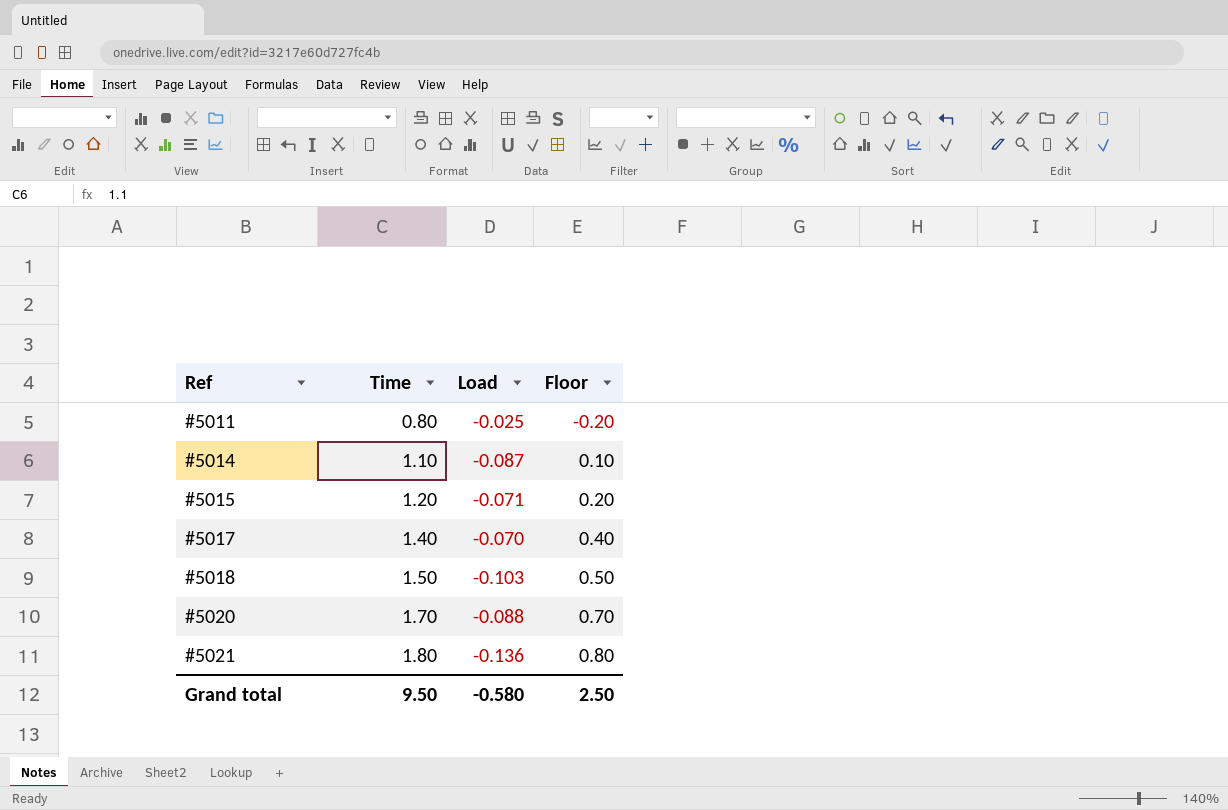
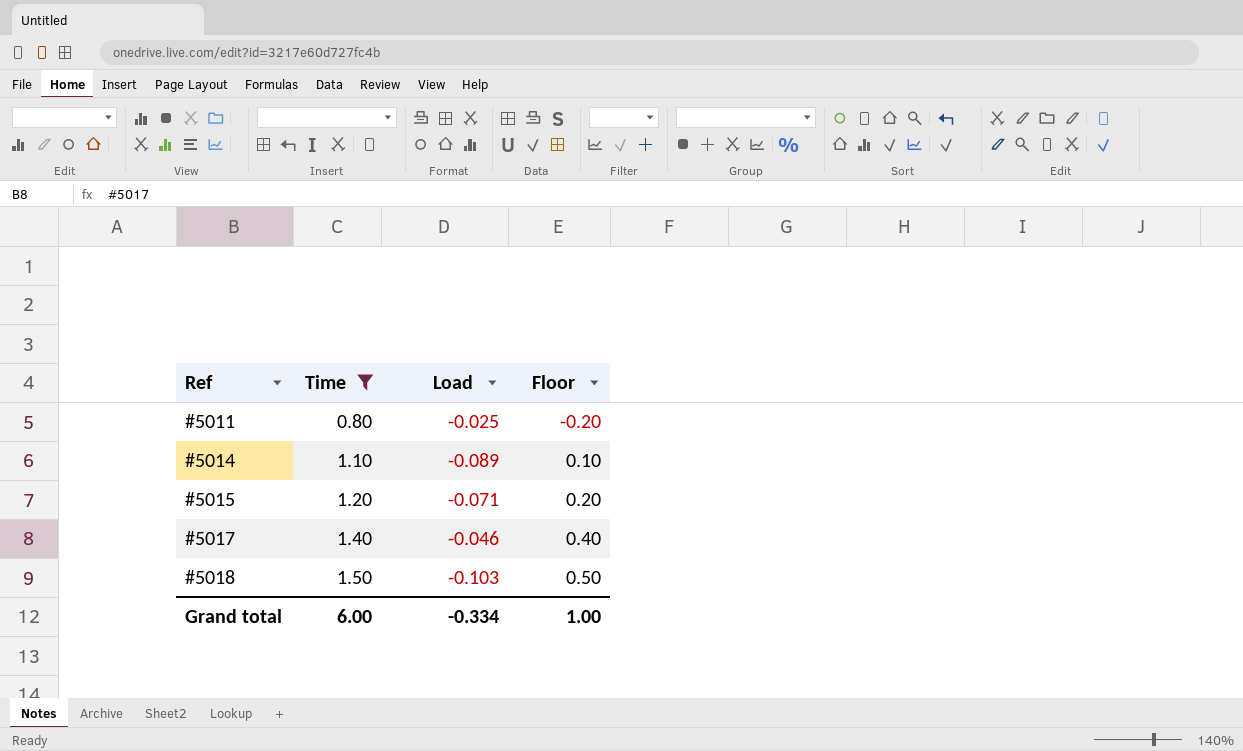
filter: none -> Time <= 1.50
#5014 | Load: -0.087 -> -0.089
#5017 | Load: -0.070 -> -0.046
Grand total | Time: 9.50 -> 6.00
Grand total | Load: -0.580 -> -0.334
Grand total | Floor: 2.50 -> 1.00

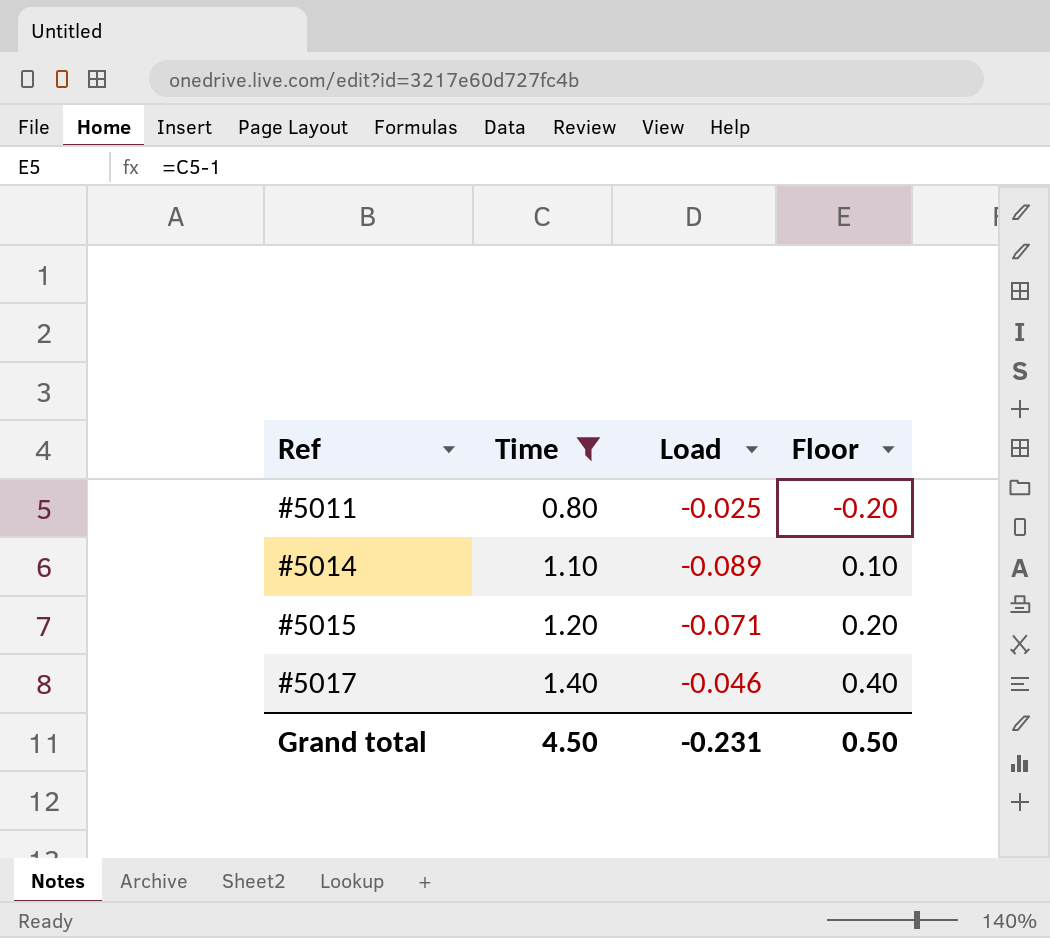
row #5018: 1.50 | -0.103 | 0.50 -> none
Grand total | Time: 6.00 -> 4.50
Grand total | Load: -0.334 -> -0.231
Grand total | Floor: 1.00 -> 0.50

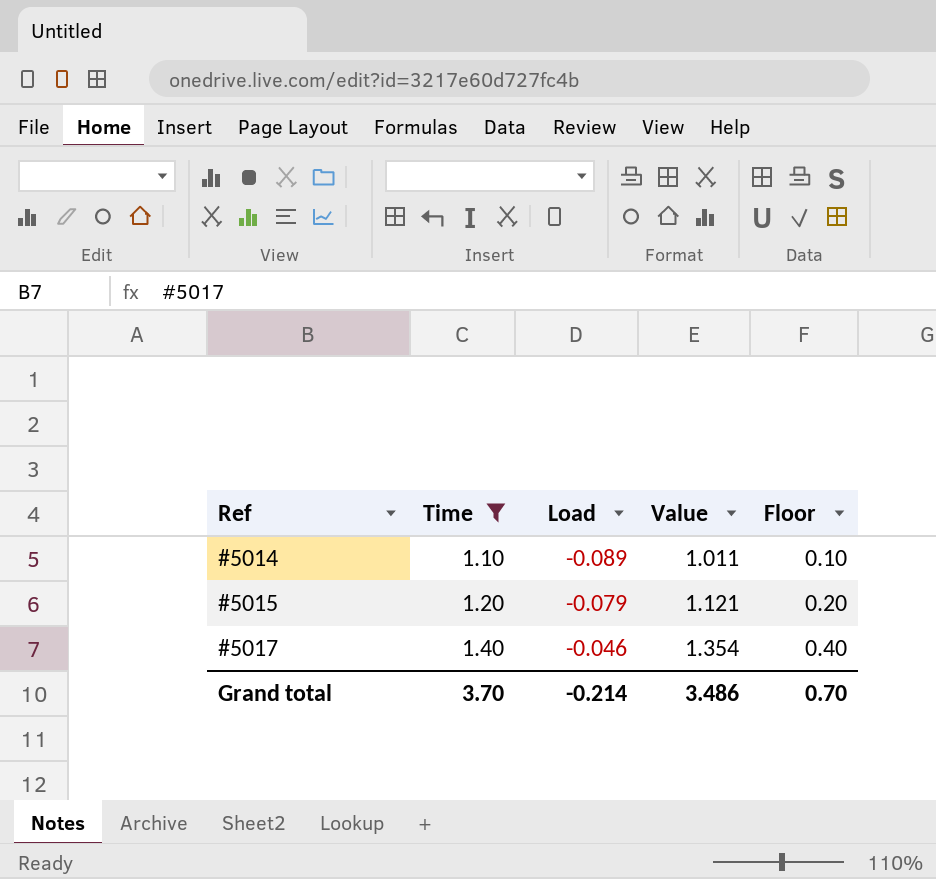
column Value | formula: none -> [Time] + [Load]
row #5011: 0.80 | -0.025 | -0.20 -> none
#5015 | Load: -0.071 -> -0.079
Grand total | Time: 4.50 -> 3.70
Grand total | Load: -0.231 -> -0.214
Grand total | Floor: 0.50 -> 0.70

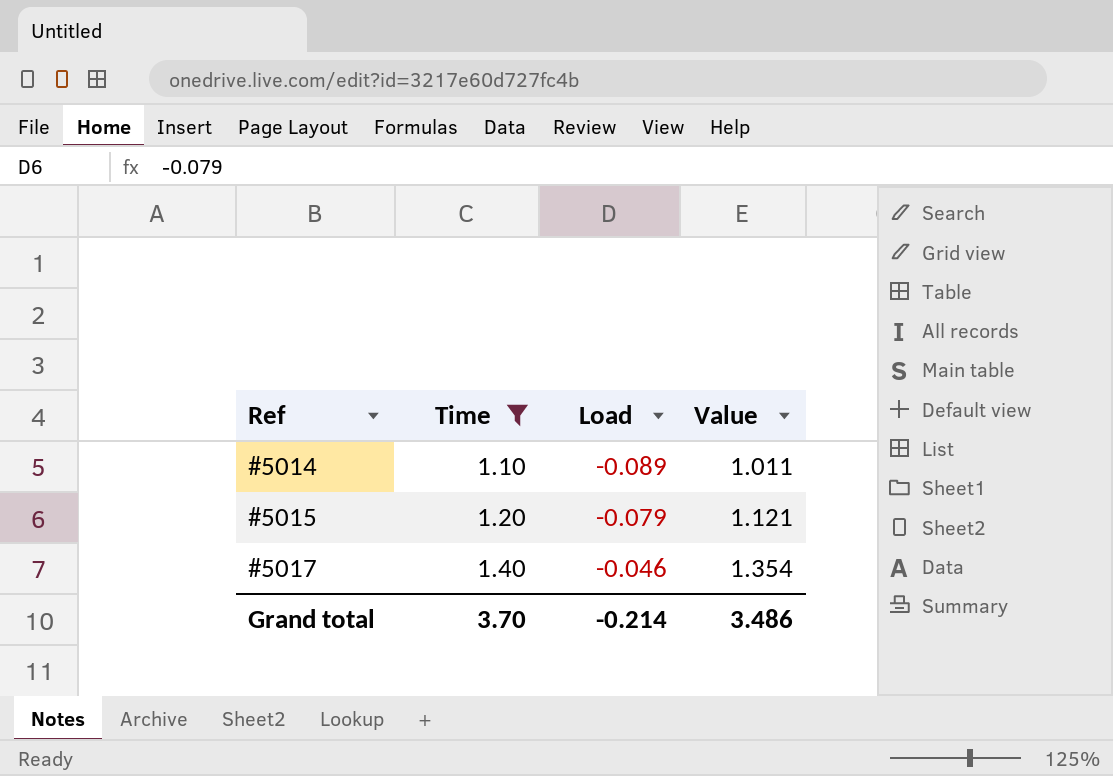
column Floor | formula: [Time] - 1 -> none

